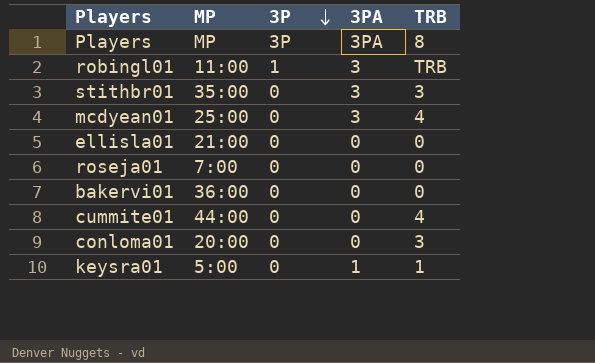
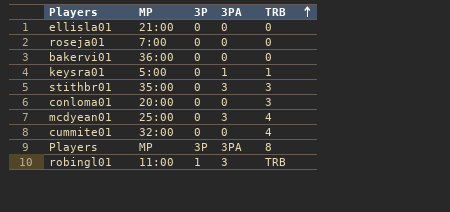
row order: 3P descending -> TRB ascending
cummite01 | MP: 44:00 -> 32:00

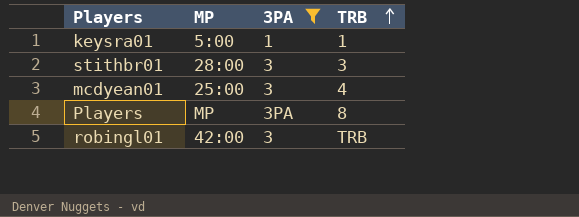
filter: none -> 3PA != 0
column 3P | position: 3 -> none
stithbr01 | MP: 35:00 -> 28:00
robingl01 | MP: 11:00 -> 42:00

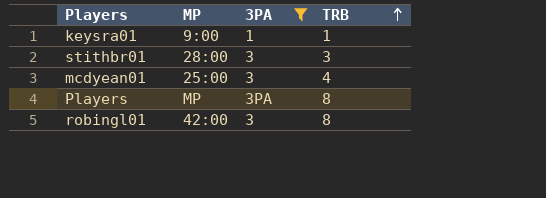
keysra01 | MP: 5:00 -> 9:00
robingl01 | TRB: TRB -> 8

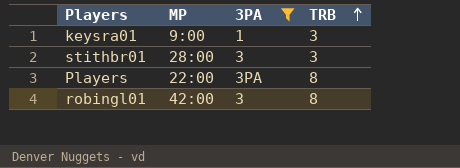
row mcdyean01: 25:00 | 3 | 4 -> none
keysra01 | TRB: 1 -> 3
Players | MP: MP -> 22:00

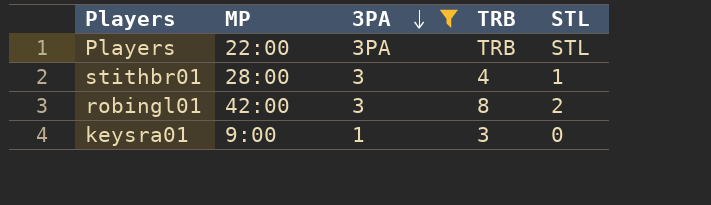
row order: TRB ascending -> 3PA descending
column STL | position: none -> 5
Players | TRB: 8 -> TRB
stithbr01 | TRB: 3 -> 4

